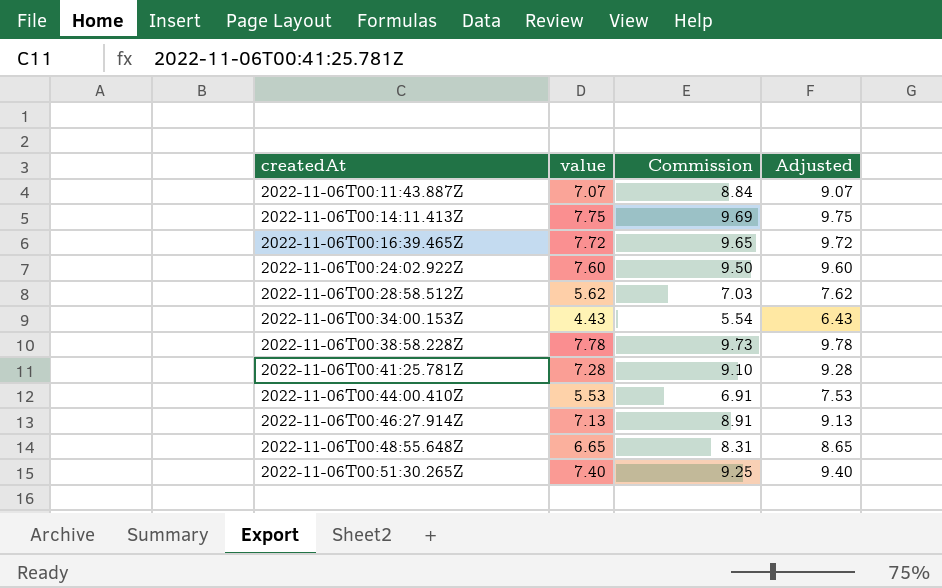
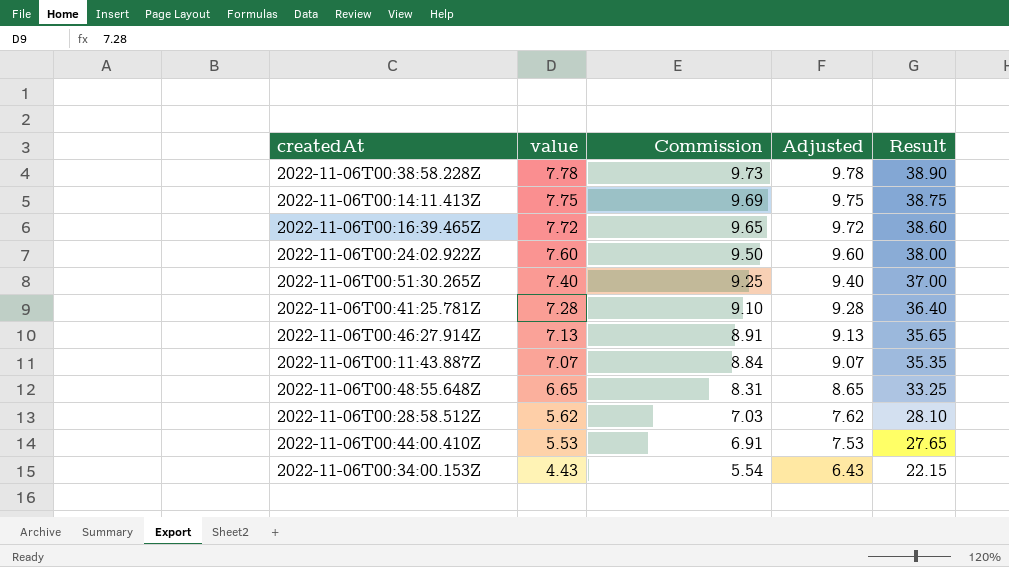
row order: createdAt ascending -> value descending
column Result | formula: none -> [value] * 5

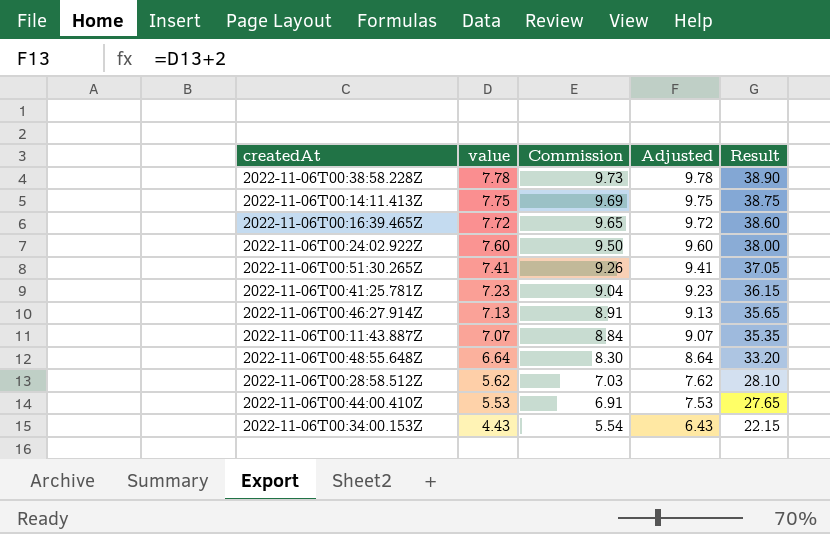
2022-11-06T00:51:30.265Z | value: 7.40 -> 7.41
2022-11-06T00:51:30.265Z | Commission: 9.25 -> 9.26
2022-11-06T00:51:30.265Z | Adjusted: 9.40 -> 9.41
2022-11-06T00:51:30.265Z | Result: 37.00 -> 37.05
2022-11-06T00:41:25.781Z | value: 7.28 -> 7.23
2022-11-06T00:41:25.781Z | Commission: 9.10 -> 9.04
2022-11-06T00:41:25.781Z | Adjusted: 9.28 -> 9.23
2022-11-06T00:41:25.781Z | Result: 36.40 -> 36.15
2022-11-06T00:48:55.648Z | value: 6.65 -> 6.64
2022-11-06T00:48:55.648Z | Commission: 8.31 -> 8.30
2022-11-06T00:48:55.648Z | Adjusted: 8.65 -> 8.64
2022-11-06T00:48:55.648Z | Result: 33.25 -> 33.20

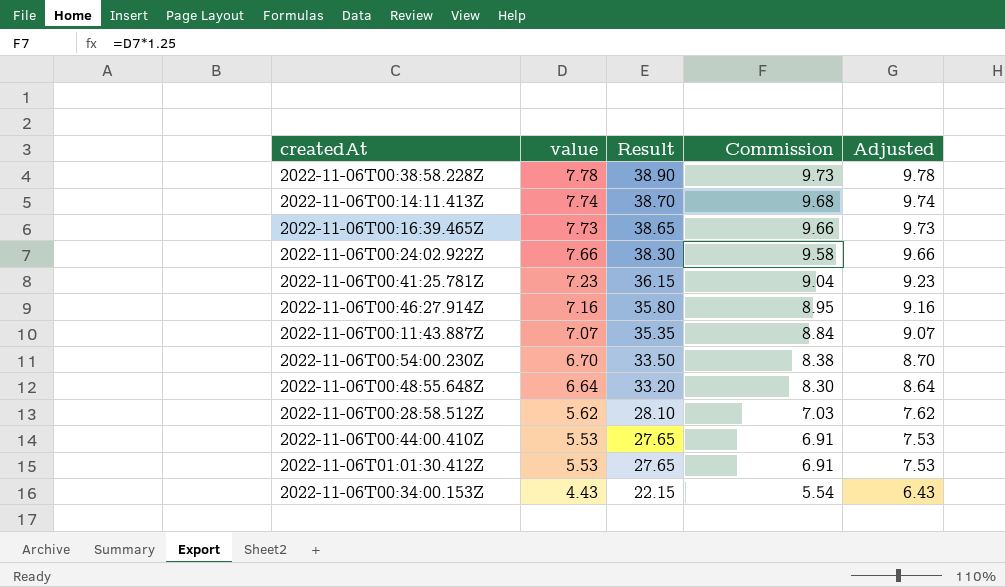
column Result | position: 5 -> 3
row 2022-11-06T00:51:30.265Z: 7.41 | 9.26 | 9.41 | 37.05 -> none
2022-11-06T00:14:11.413Z | value: 7.75 -> 7.74
2022-11-06T00:14:11.413Z | Result: 38.75 -> 38.70
2022-11-06T00:14:11.413Z | Commission: 9.69 -> 9.68
2022-11-06T00:14:11.413Z | Adjusted: 9.75 -> 9.74
2022-11-06T00:16:39.465Z | value: 7.72 -> 7.73
2022-11-06T00:16:39.465Z | Result: 38.60 -> 38.65
2022-11-06T00:16:39.465Z | Commission: 9.65 -> 9.66
2022-11-06T00:16:39.465Z | Adjusted: 9.72 -> 9.73
2022-11-06T00:24:02.922Z | value: 7.60 -> 7.66
2022-11-06T00:24:02.922Z | Result: 38.00 -> 38.30
2022-11-06T00:24:02.922Z | Commission: 9.50 -> 9.58
2022-11-06T00:24:02.922Z | Adjusted: 9.60 -> 9.66
2022-11-06T00:46:27.914Z | value: 7.13 -> 7.16
2022-11-06T00:46:27.914Z | Result: 35.65 -> 35.80
2022-11-06T00:46:27.914Z | Commission: 8.91 -> 8.95
2022-11-06T00:46:27.914Z | Adjusted: 9.13 -> 9.16
row 2022-11-06T00:54:00.230Z: none -> 6.70 | 33.50 | 8.38 | 8.70
row 2022-11-06T01:01:30.412Z: none -> 5.53 | 27.65 | 6.91 | 7.53

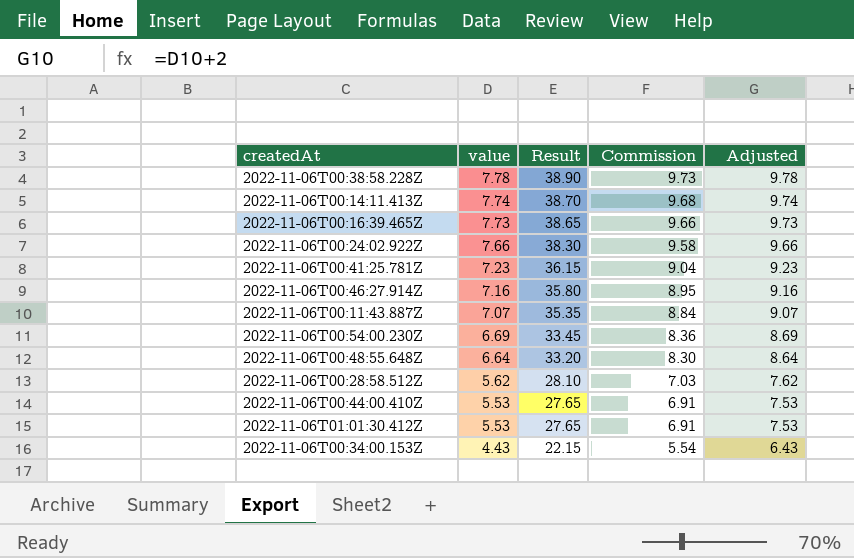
2022-11-06T00:54:00.230Z | value: 6.70 -> 6.69
2022-11-06T00:54:00.230Z | Result: 33.50 -> 33.45
2022-11-06T00:54:00.230Z | Commission: 8.38 -> 8.36
2022-11-06T00:54:00.230Z | Adjusted: 8.70 -> 8.69

